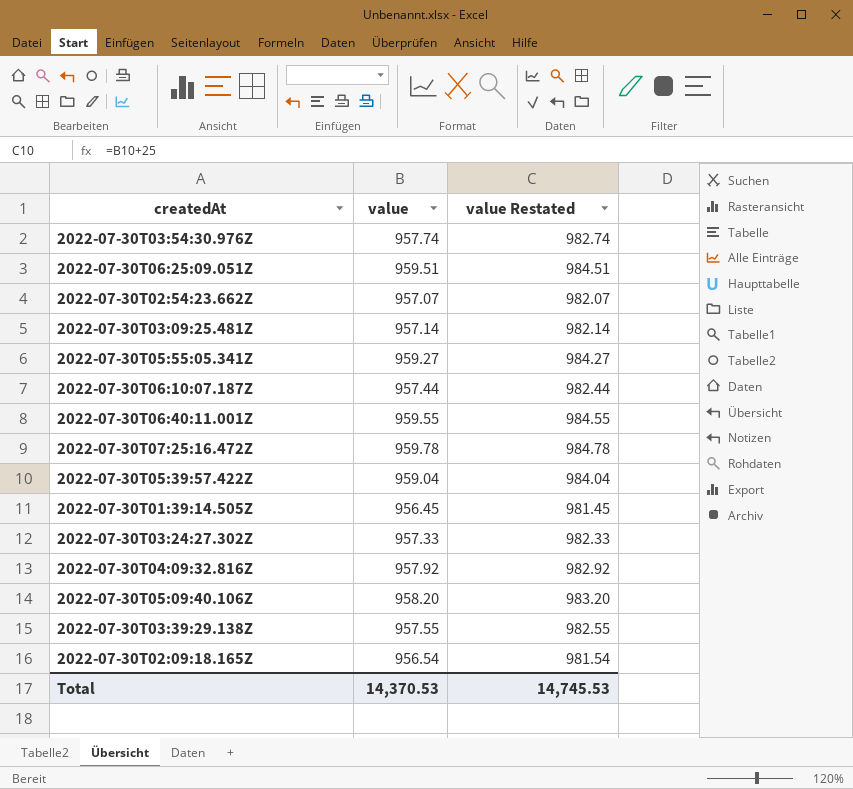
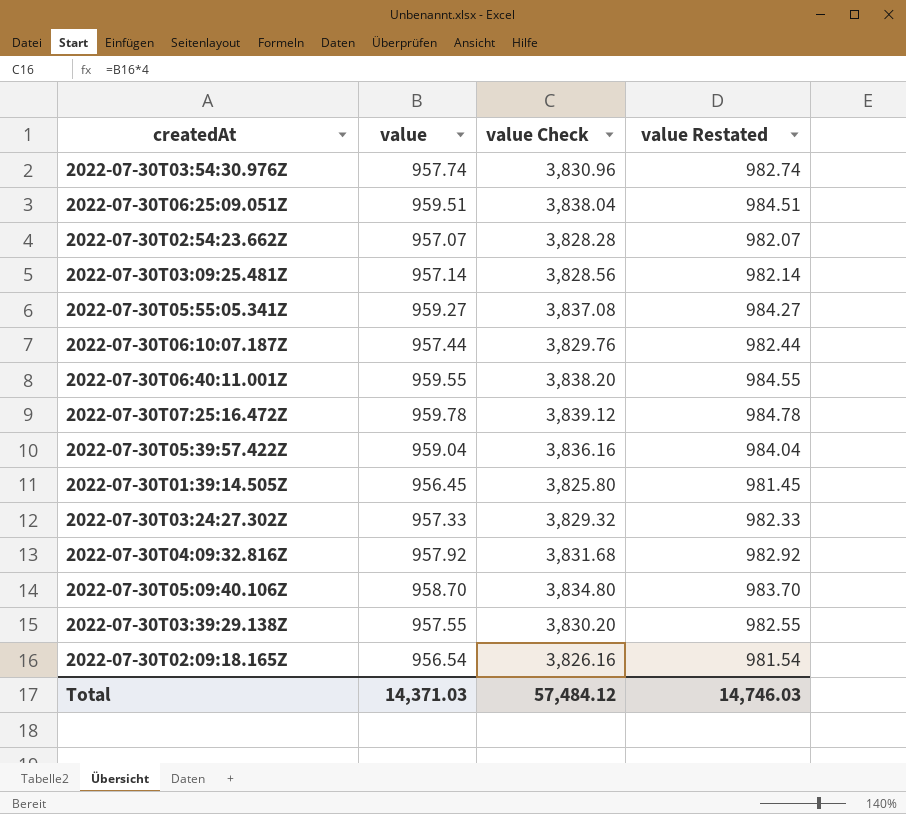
column value Check | formula: none -> [value] * 4
2022-07-30T05:09:40.106Z | value: 958.20 -> 958.70
2022-07-30T05:09:40.106Z | value Restated: 983.20 -> 983.70
Total | value: 14,370.53 -> 14,371.03
Total | value Restated: 14,745.53 -> 14,746.03

